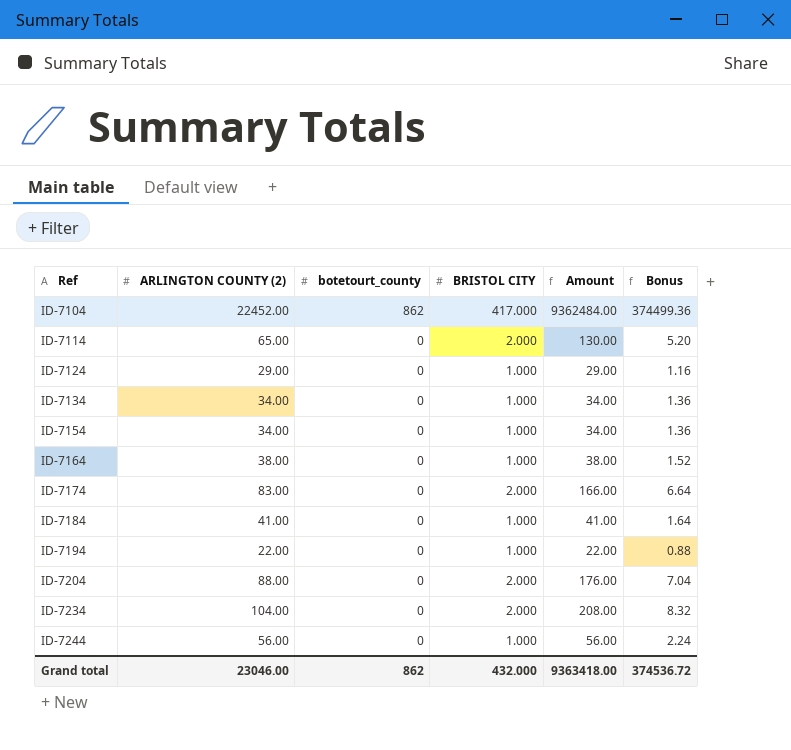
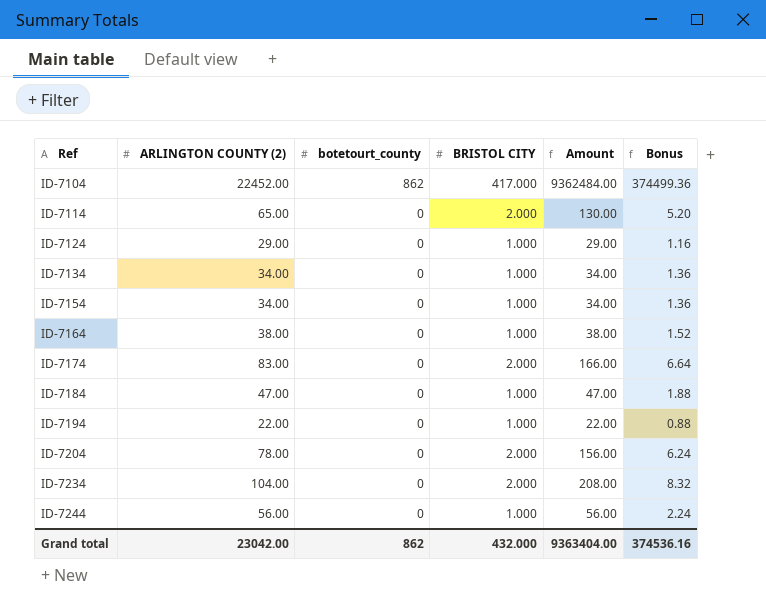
ID-7184 | ARLINGTON COUNTY (2): 41.00 -> 47.00
ID-7184 | Amount: 41.00 -> 47.00
ID-7184 | Bonus: 1.64 -> 1.88
ID-7204 | ARLINGTON COUNTY (2): 88.00 -> 78.00
ID-7204 | Amount: 176.00 -> 156.00
ID-7204 | Bonus: 7.04 -> 6.24
Grand total | ARLINGTON COUNTY (2): 23046.00 -> 23042.00
Grand total | Amount: 9363418.00 -> 9363404.00
Grand total | Bonus: 374536.72 -> 374536.16

